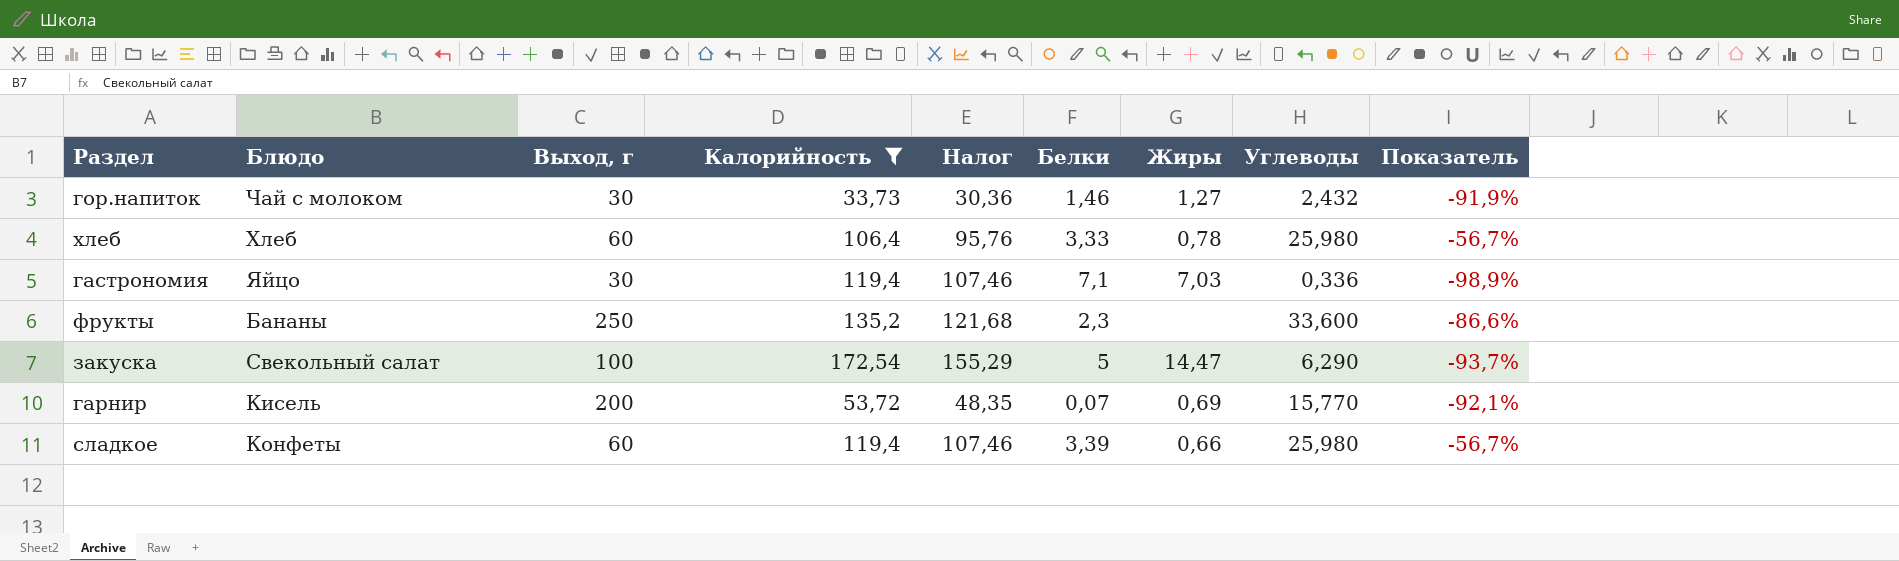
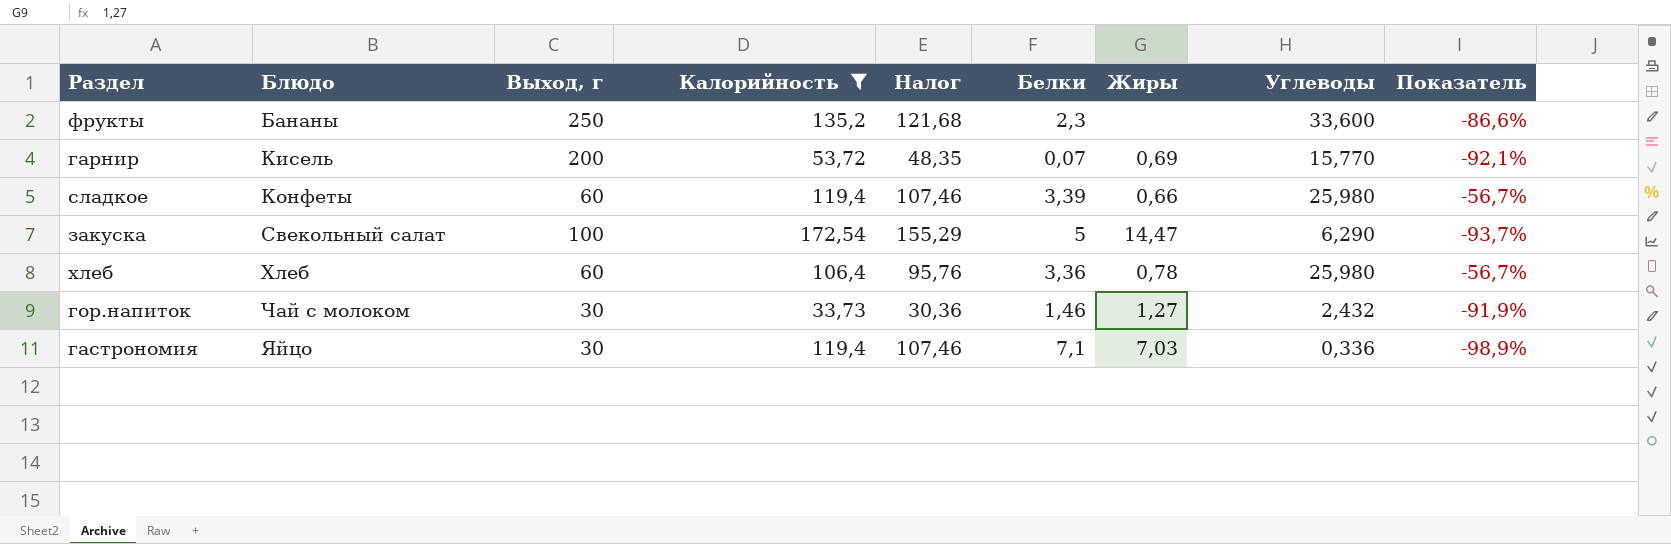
row order: none -> Блюдо ascending
хлеб | Белки: 3,33 -> 3,36

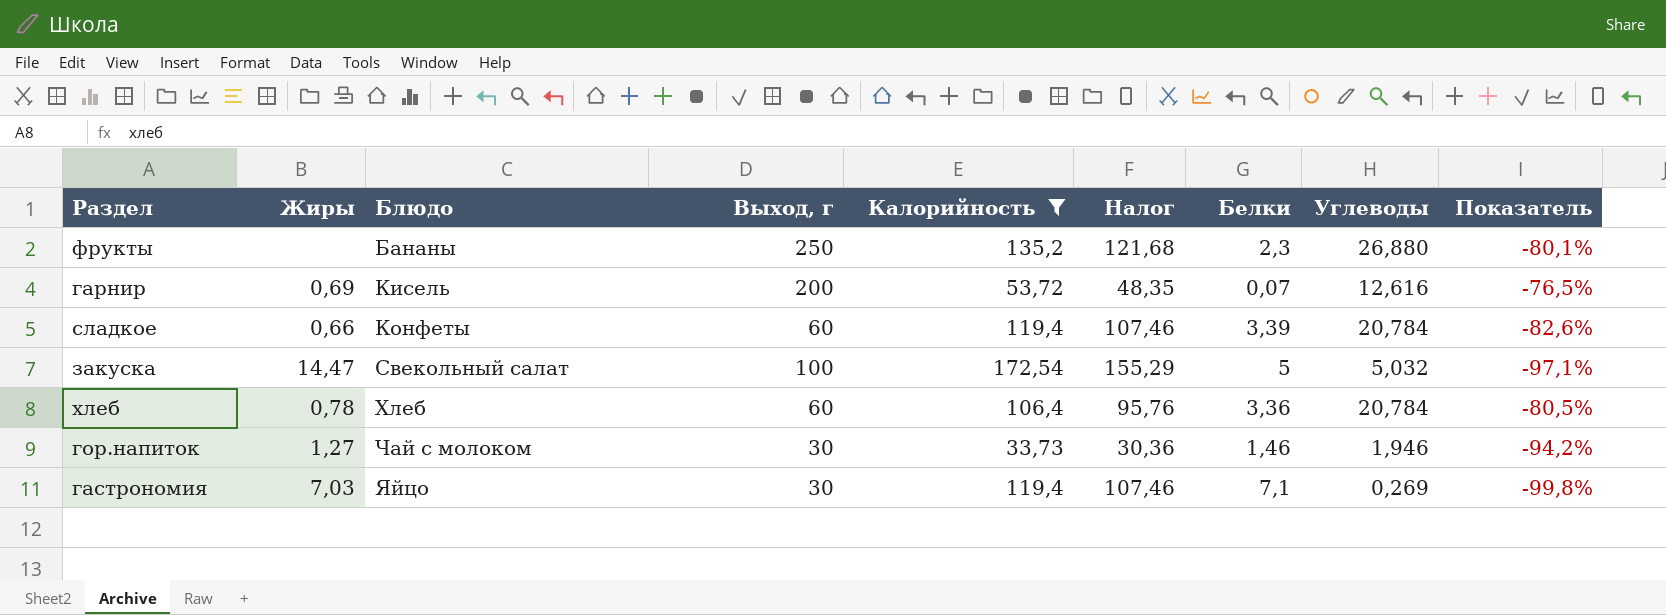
column Жиры | position: 7 -> 2
column Показатель | formula: ([Углеводы] - [Выход, г]) / [Выход, г] -> ([Углеводы] - [Калорийность]) / [Калорийность]
фрукты | Углеводы: 33,600 -> 26,880
гарнир | Углеводы: 15,770 -> 12,616
сладкое | Углеводы: 25,980 -> 20,784
закуска | Углеводы: 6,290 -> 5,032
хлеб | Углеводы: 25,980 -> 20,784
гор.напиток | Углеводы: 2,432 -> 1,946
гастрономия | Углеводы: 0,336 -> 0,269

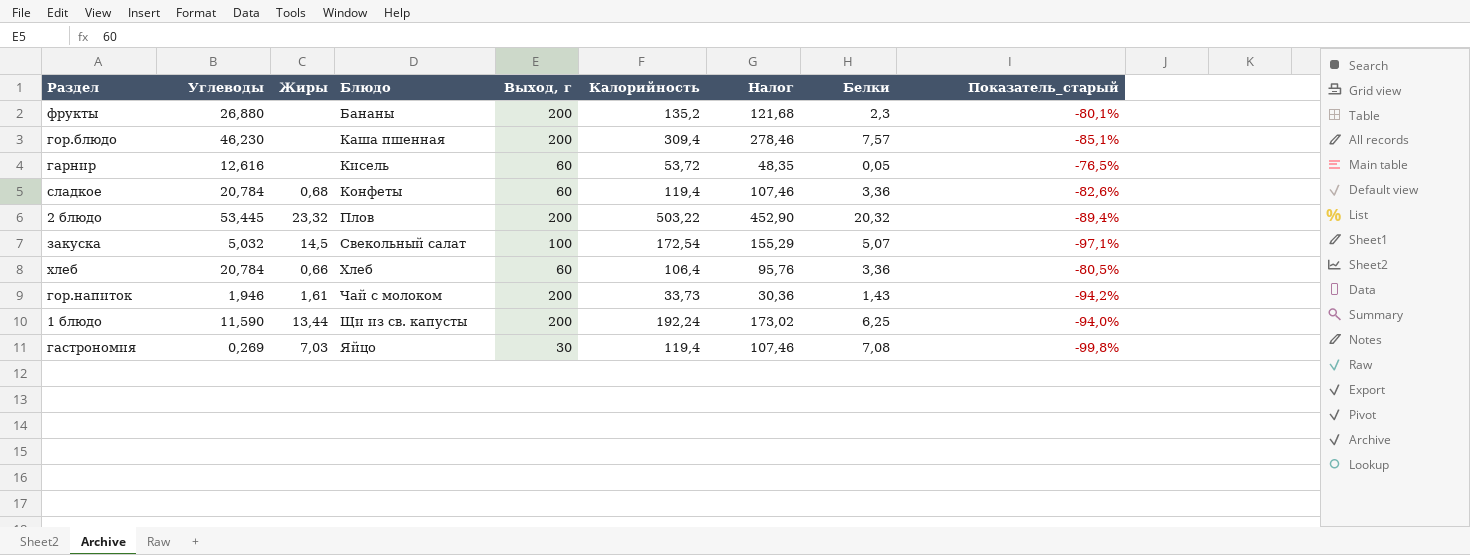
filter: Калорийность <= 172,54 -> none
column Углеводы | position: 8 -> 2
column name: Показатель -> Показатель_старый
фрукты | Выход, г: 250 -> 200
гарнир | Жиры: 0,69 -> none
гарнир | Выход, г: 200 -> 60
гарнир | Белки: 0,07 -> 0,05
сладкое | Жиры: 0,66 -> 0,68
сладкое | Белки: 3,39 -> 3,36
закуска | Жиры: 14,47 -> 14,5
закуска | Белки: 5 -> 5,07
хлеб | Жиры: 0,78 -> 0,66
гор.напиток | Жиры: 1,27 -> 1,61
гор.напиток | Выход, г: 30 -> 200
гор.напиток | Белки: 1,46 -> 1,43
гастрономия | Белки: 7,1 -> 7,08

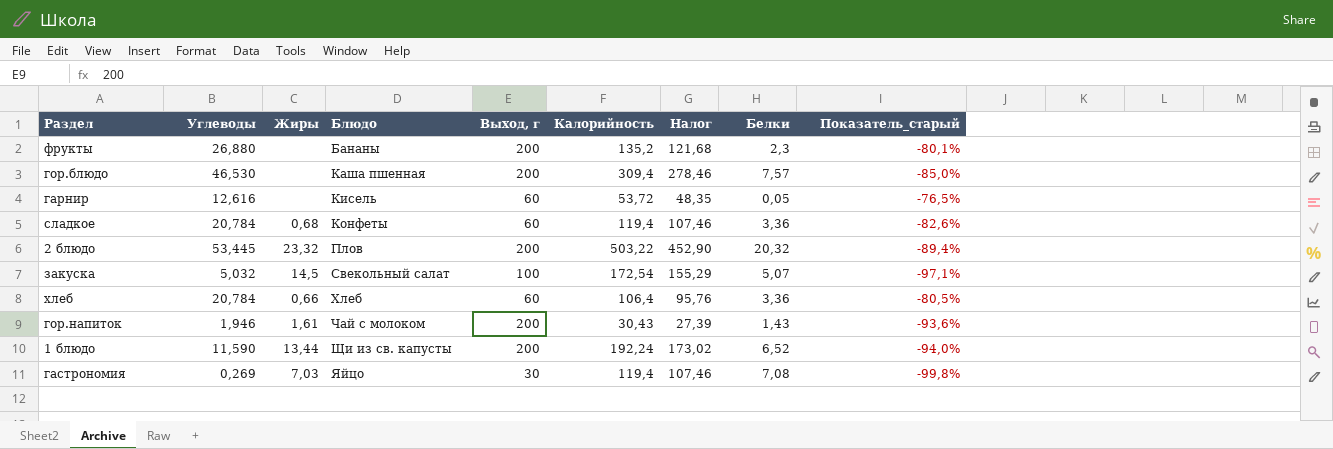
гор.блюдо | Углеводы: 46,230 -> 46,530
гор.блюдо | Показатель_старый: -85,1% -> -85,0%
гор.напиток | Калорийность: 33,73 -> 30,43
гор.напиток | Налог: 30,36 -> 27,39
гор.напиток | Показатель_старый: -94,2% -> -93,6%
1 блюдо | Белки: 6,25 -> 6,52

